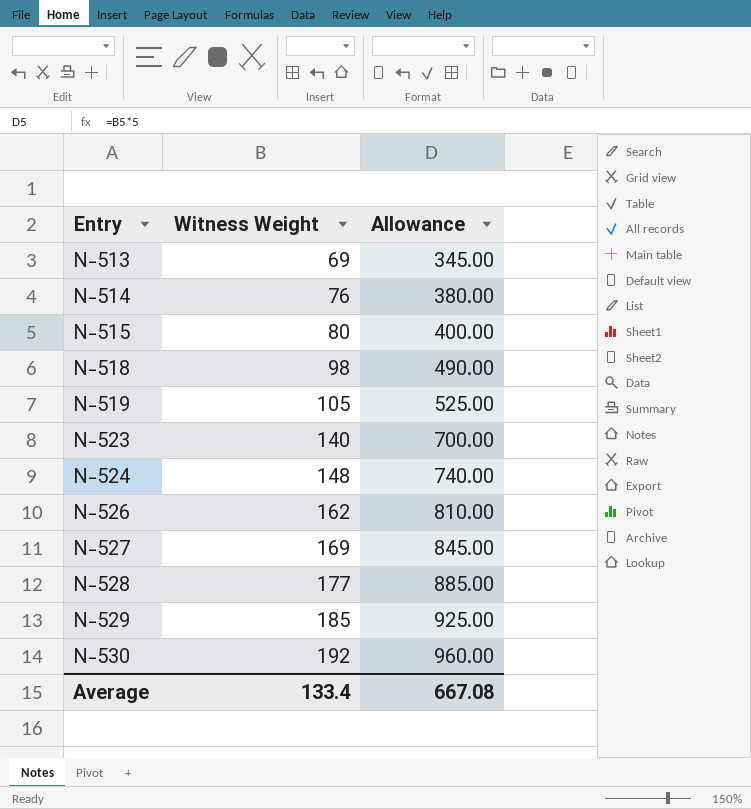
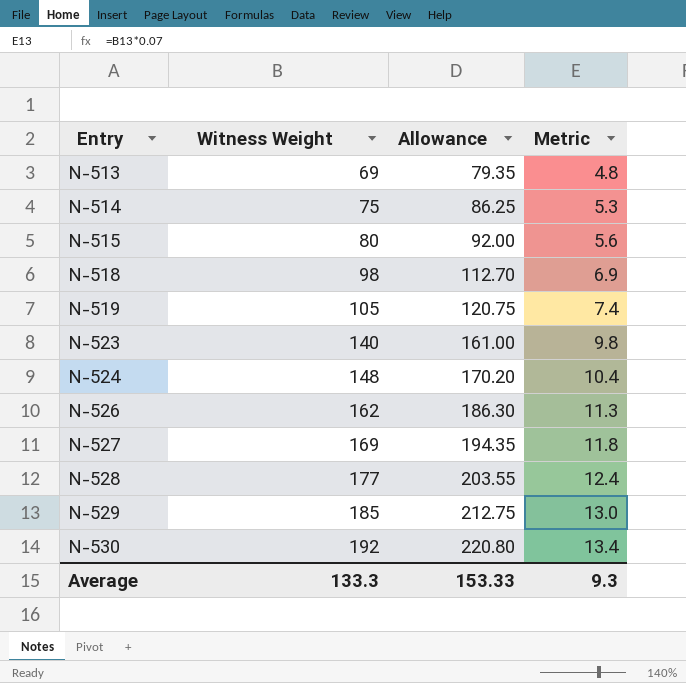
column Allowance | formula: [Witness Weight] * 5 -> [Witness Weight] * 1.15
column Metric | formula: none -> [Witness Weight] * 0.07
N-514 | Witness Weight: 76 -> 75
Average | Witness Weight: 133.4 -> 133.3
Average | Allowance: 667.08 -> 153.33

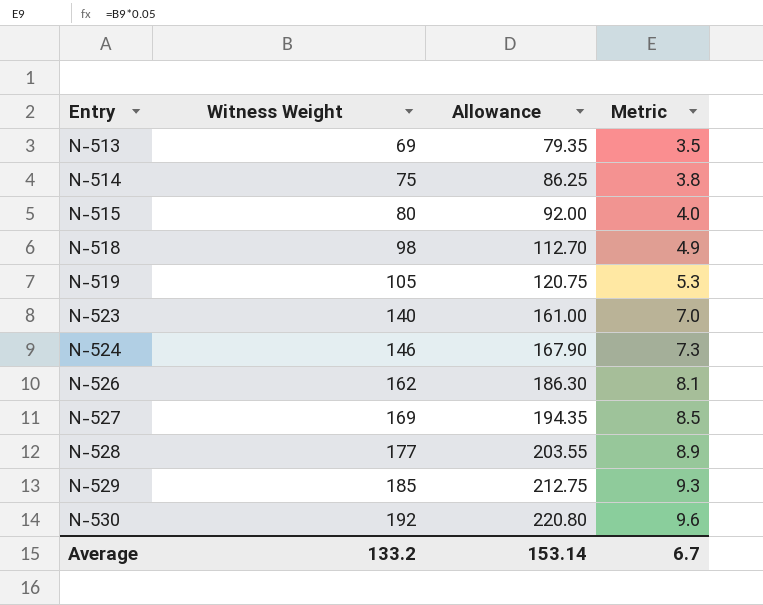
column Metric | formula: [Witness Weight] * 0.07 -> [Witness Weight] * 0.05
N-524 | Witness Weight: 148 -> 146
N-524 | Allowance: 170.20 -> 167.90
Average | Witness Weight: 133.3 -> 133.2
Average | Allowance: 153.33 -> 153.14
Average | Metric: 9.3 -> 6.7

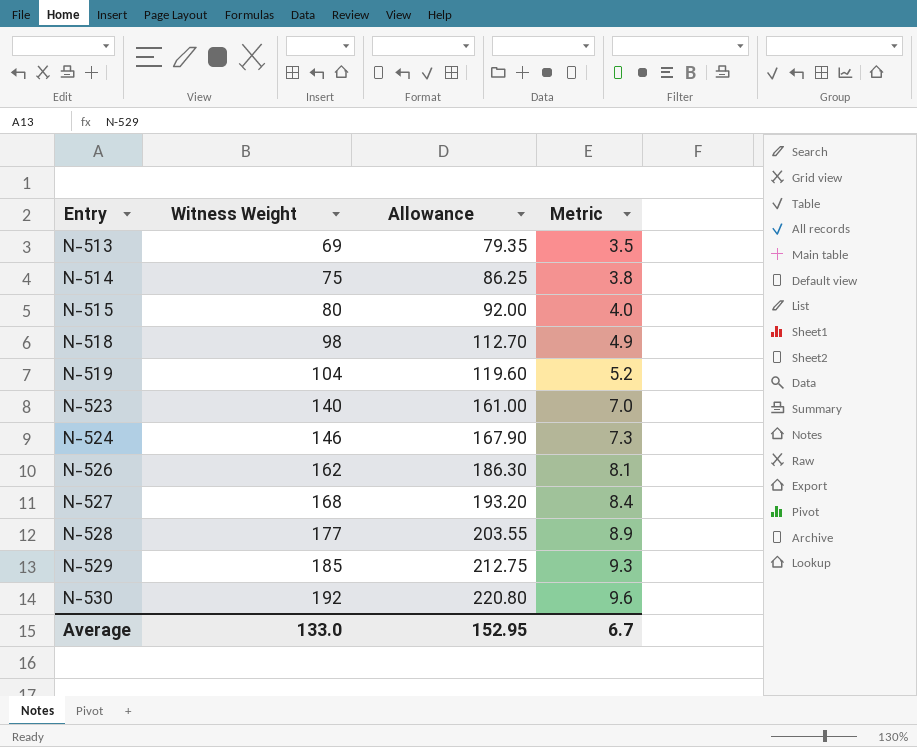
N-519 | Witness Weight: 105 -> 104
N-519 | Allowance: 120.75 -> 119.60
N-519 | Metric: 5.3 -> 5.2
N-527 | Witness Weight: 169 -> 168
N-527 | Allowance: 194.35 -> 193.20
N-527 | Metric: 8.5 -> 8.4
Average | Witness Weight: 133.2 -> 133.0
Average | Allowance: 153.14 -> 152.95

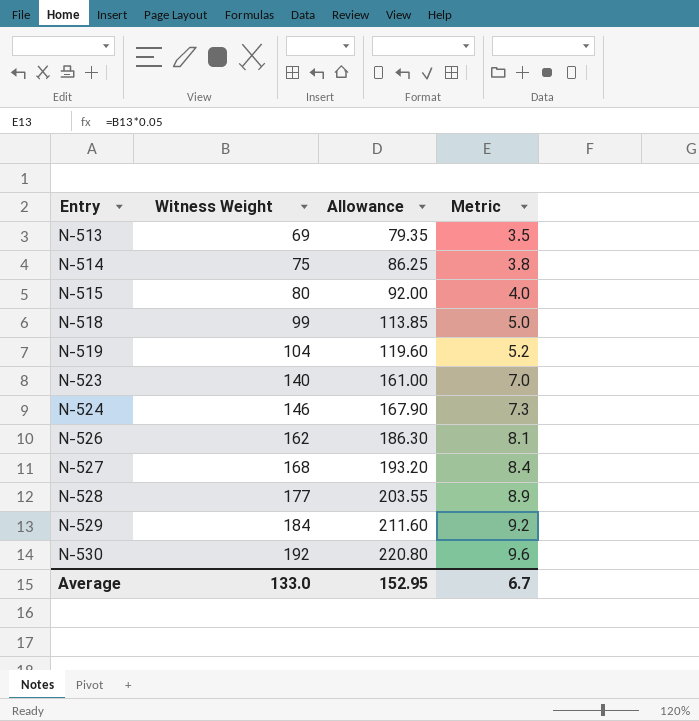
N-518 | Witness Weight: 98 -> 99
N-518 | Allowance: 112.70 -> 113.85
N-518 | Metric: 4.9 -> 5.0
N-529 | Witness Weight: 185 -> 184
N-529 | Allowance: 212.75 -> 211.60
N-529 | Metric: 9.3 -> 9.2

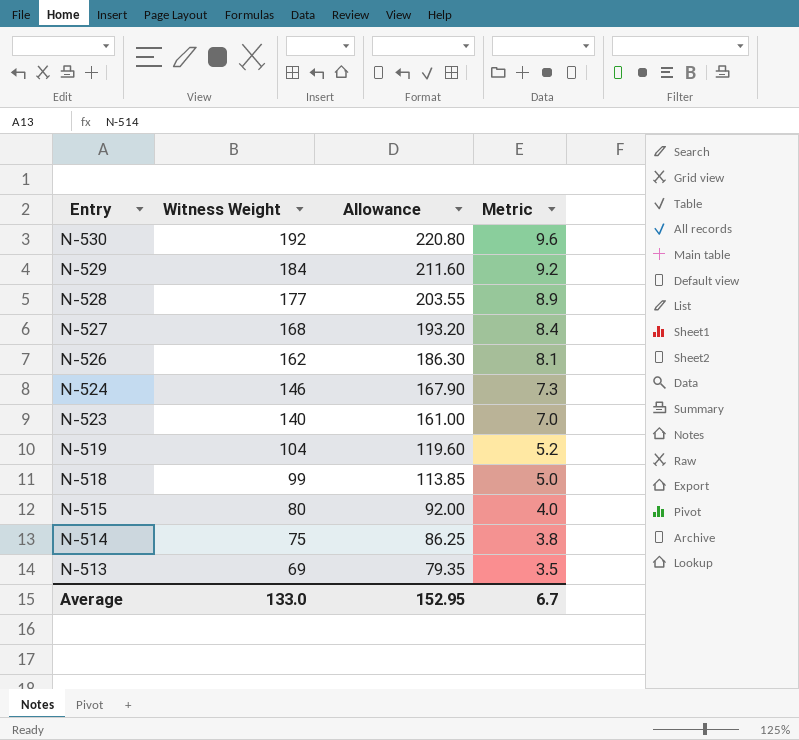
row order: Entry ascending -> Entry descending

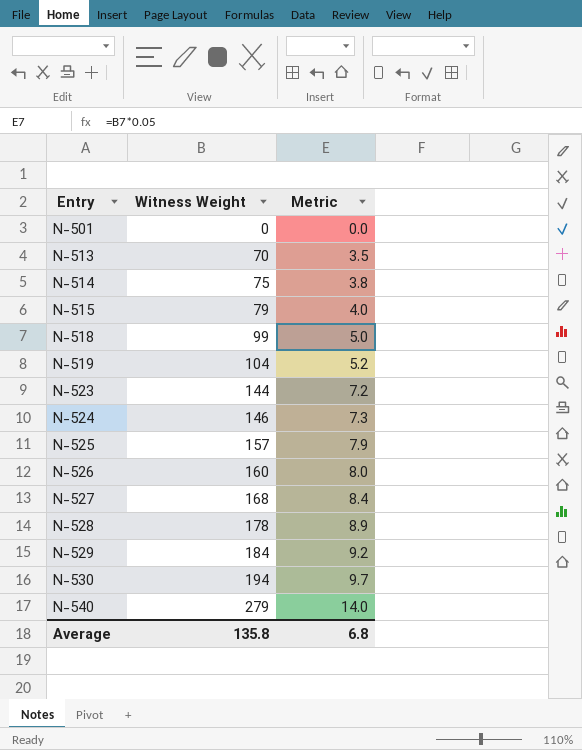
row order: Entry descending -> Entry ascending
column Allowance | formula: [Witness Weight] * 1.15 -> none
row N-501: none -> 0 | 0.0
N-513 | Witness Weight: 69 -> 70
N-515 | Witness Weight: 80 -> 79
N-523 | Witness Weight: 140 -> 144
N-523 | Metric: 7.0 -> 7.2
row N-525: none -> 157 | 7.9
N-526 | Witness Weight: 162 -> 160
N-526 | Metric: 8.1 -> 8.0
N-528 | Witness Weight: 177 -> 178
N-530 | Witness Weight: 192 -> 194
N-530 | Metric: 9.6 -> 9.7
row N-540: none -> 279 | 14.0
Average | Witness Weight: 133.0 -> 135.8
Average | Metric: 6.7 -> 6.8

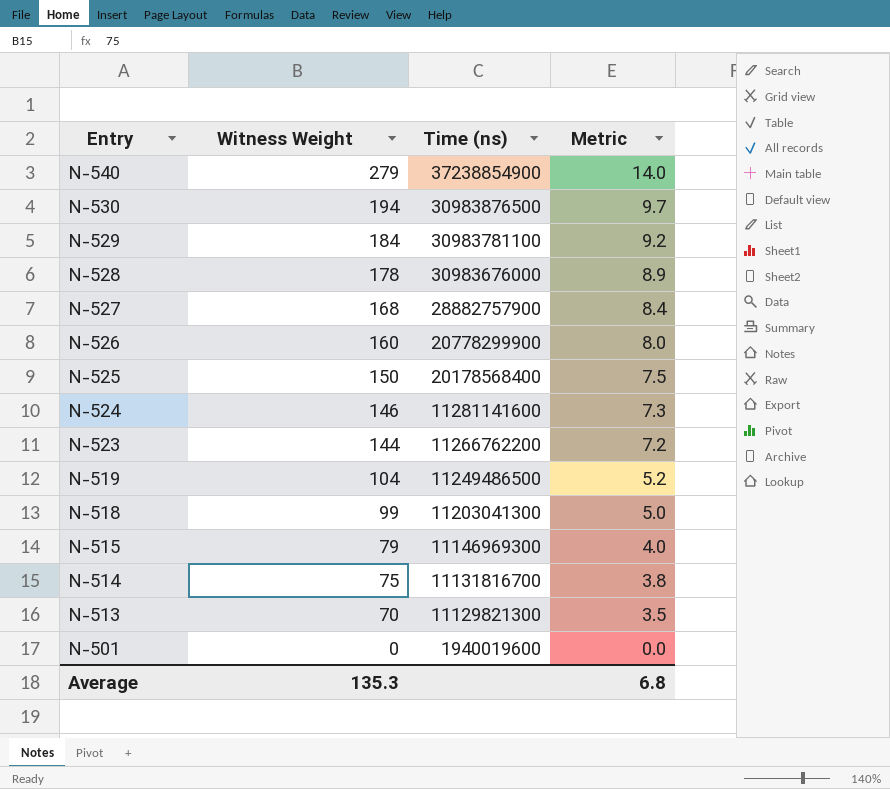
row order: Entry ascending -> Entry descending
column Time (ns) | position: none -> 3
N-525 | Witness Weight: 157 -> 150
N-525 | Metric: 7.9 -> 7.5
Average | Witness Weight: 135.8 -> 135.3

